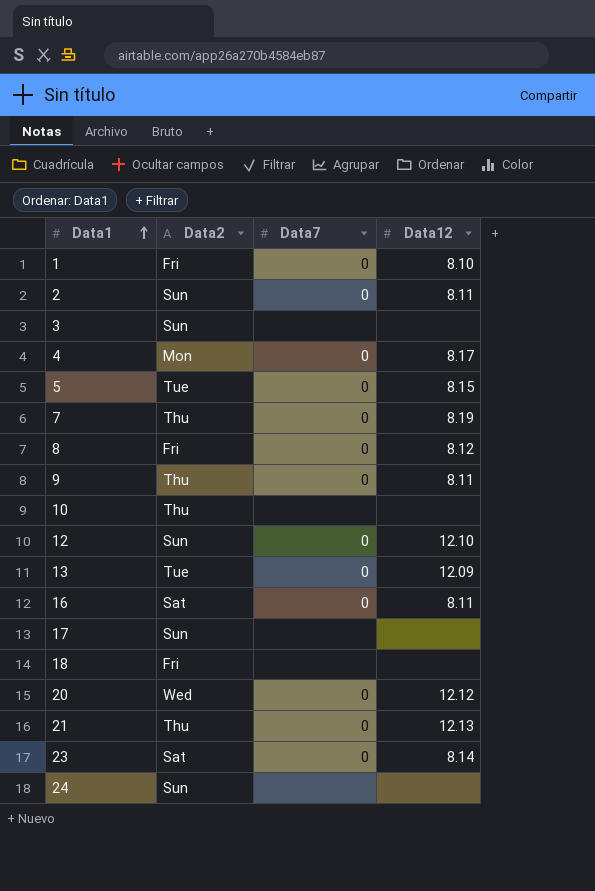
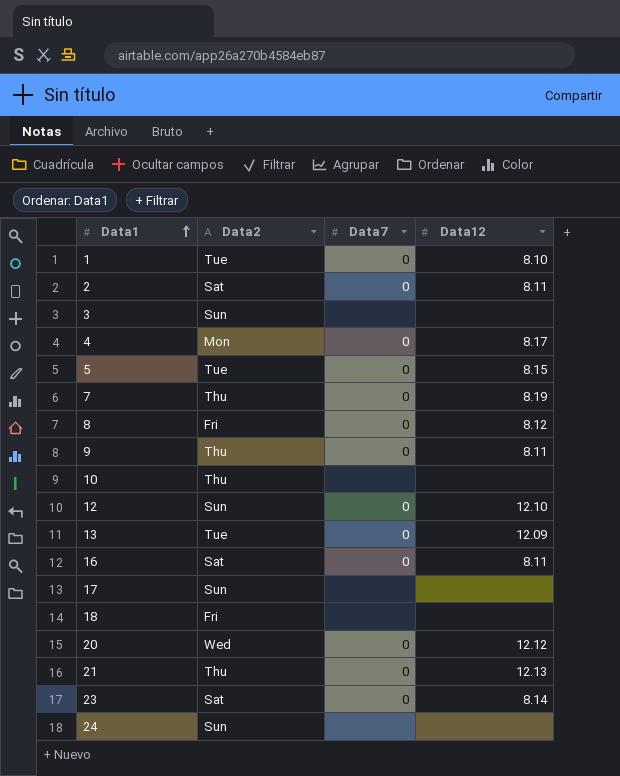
1 | Data2: Fri -> Tue
2 | Data2: Sun -> Sat

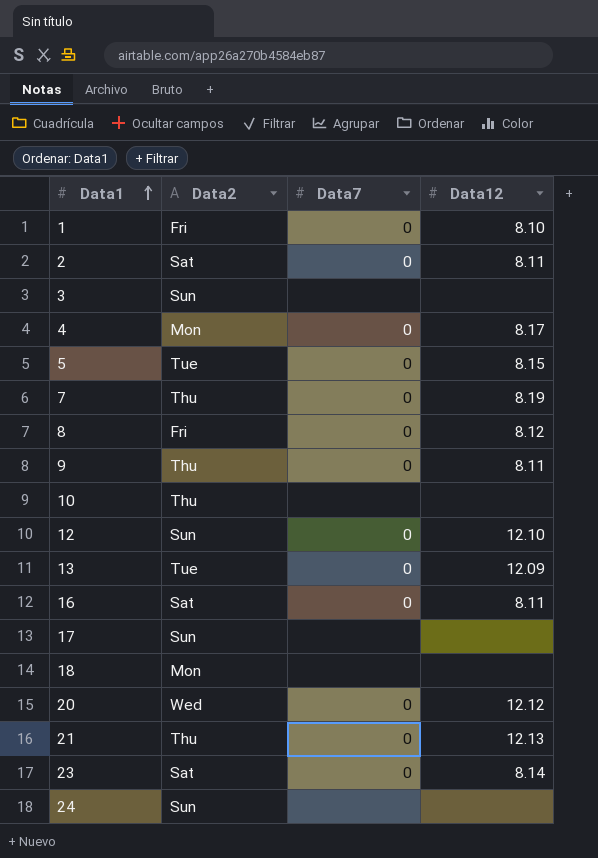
1 | Data2: Tue -> Fri
18 | Data2: Fri -> Mon

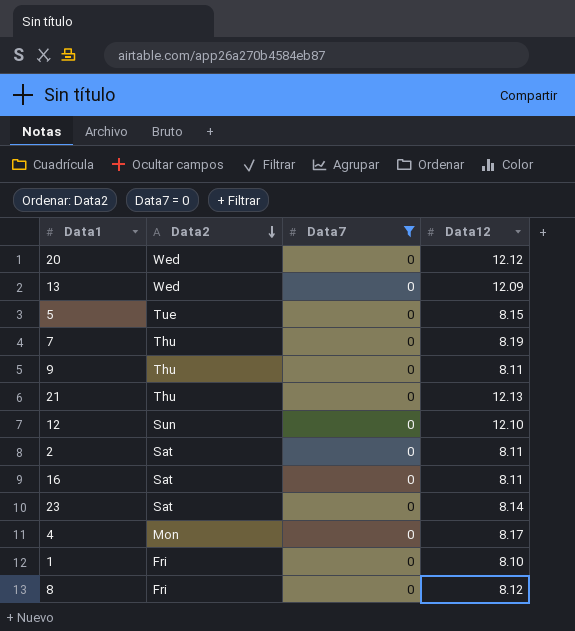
filter: none -> Data7 = 0
row order: Data1 ascending -> Data2 descending
13 | Data2: Tue -> Wed

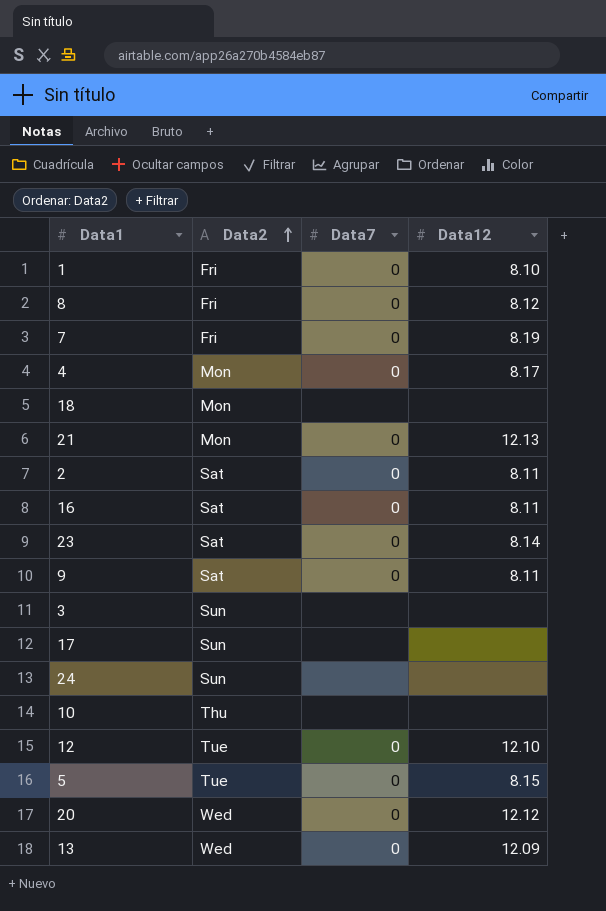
filter: Data7 = 0 -> none
row order: Data2 descending -> Data2 ascending
7 | Data2: Thu -> Fri
21 | Data2: Thu -> Mon
9 | Data2: Thu -> Sat
12 | Data2: Sun -> Tue

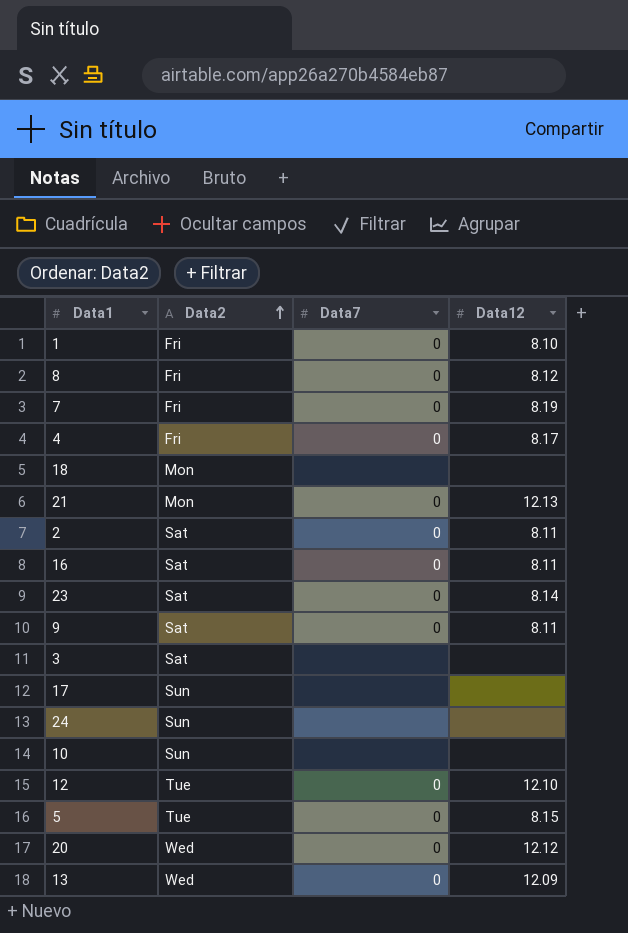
4 | Data2: Mon -> Fri
3 | Data2: Sun -> Sat
10 | Data2: Thu -> Sun

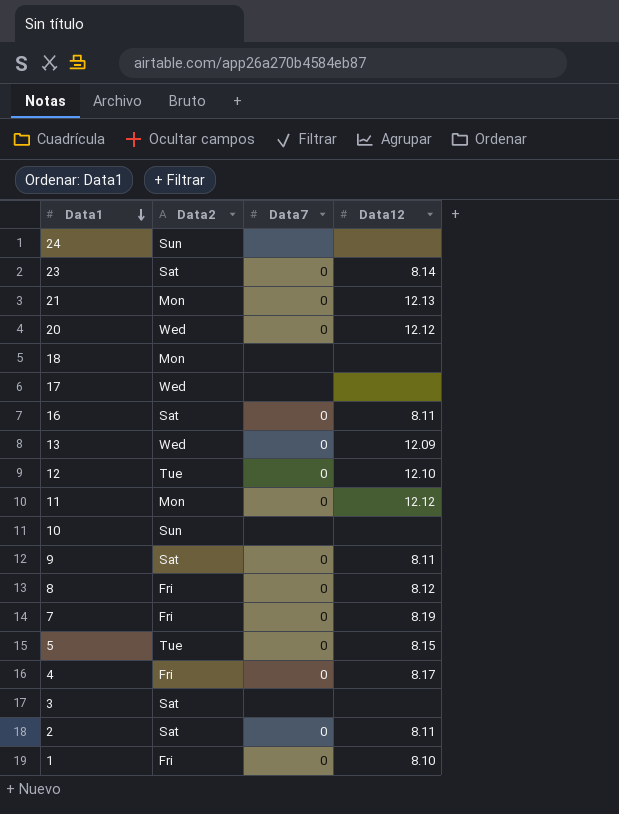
row order: Data2 ascending -> Data1 descending
17 | Data2: Sun -> Wed
row 11: none -> Mon | 0 | 12.12

